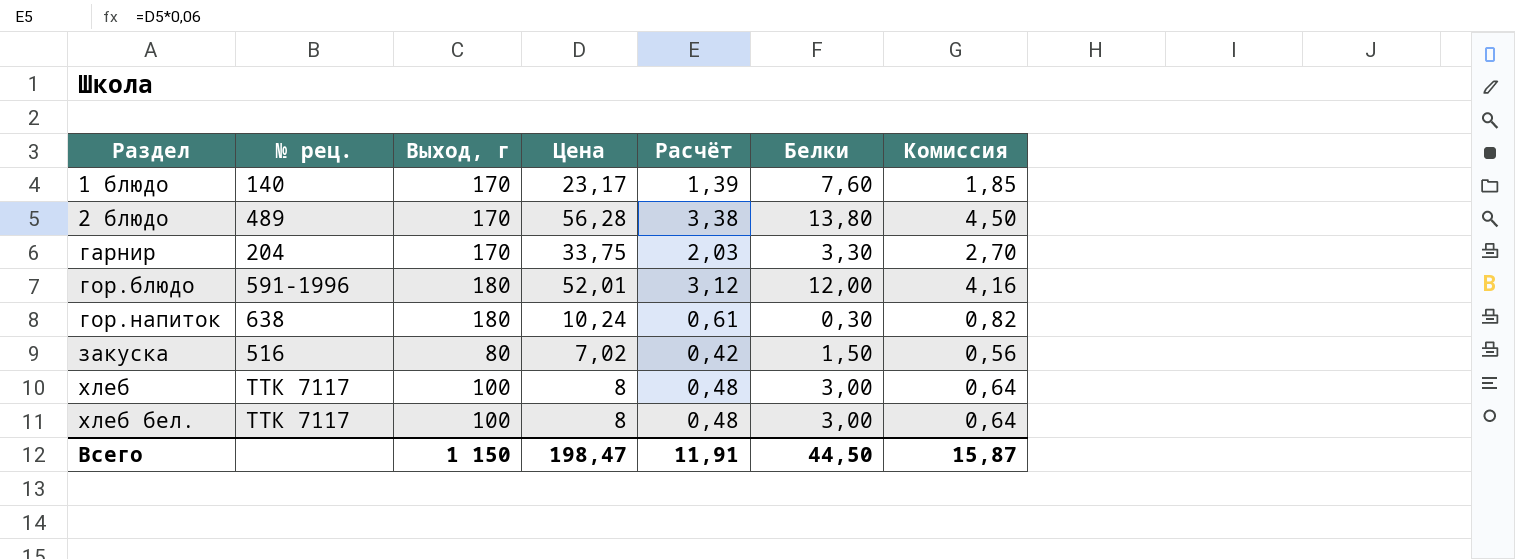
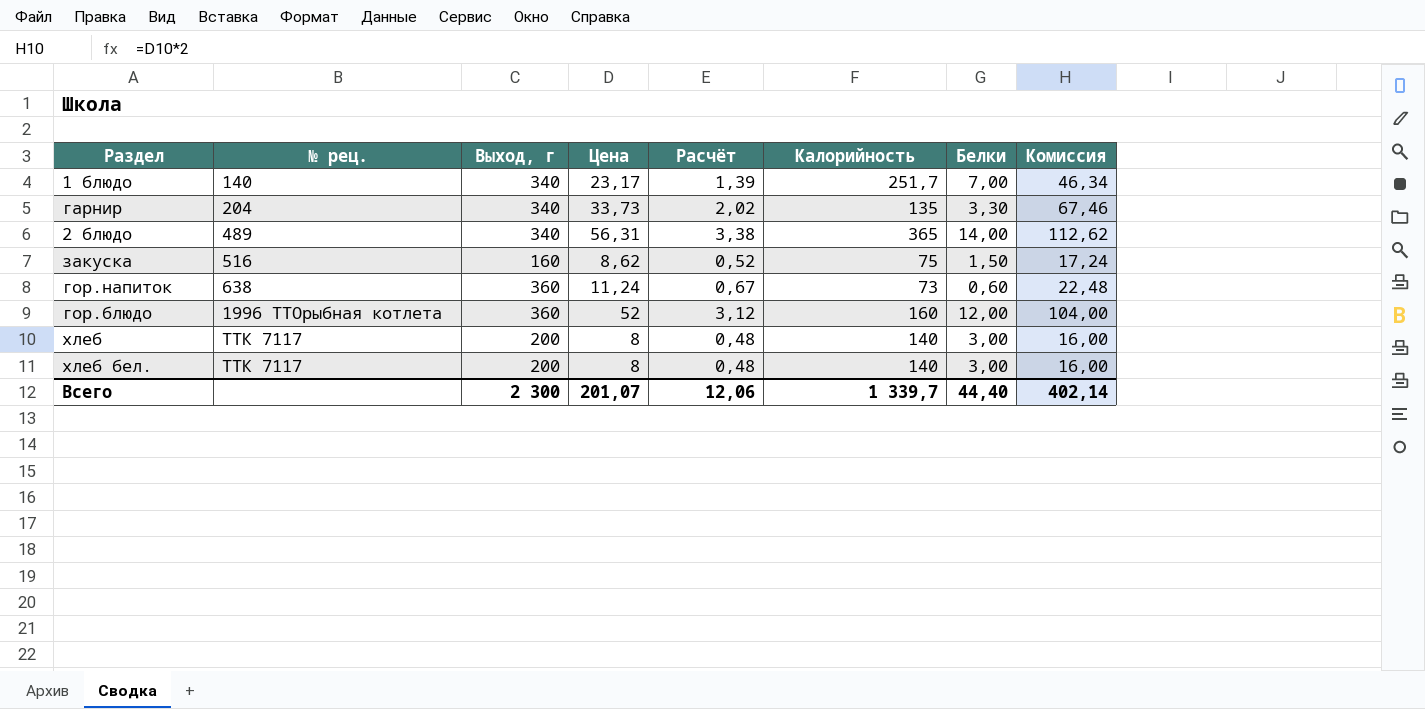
row order: Раздел ascending -> № рец. ascending
column Калорийность | position: none -> 6
column Комиссия | formula: [Цена] * 0,08 -> [Цена] * 2
1 блюдо | Выход, г: 170 -> 340
1 блюдо | Белки: 7,60 -> 7,00
гарнир | Выход, г: 170 -> 340
гарнир | Цена: 33,75 -> 33,73
гарнир | Расчёт: 2,03 -> 2,02
2 блюдо | Выход, г: 170 -> 340
2 блюдо | Цена: 56,28 -> 56,31
2 блюдо | Белки: 13,80 -> 14,00
закуска | Выход, г: 80 -> 160
закуска | Цена: 7,02 -> 8,62
закуска | Расчёт: 0,42 -> 0,52
гор.напиток | Выход, г: 180 -> 360
гор.напиток | Цена: 10,24 -> 11,24
гор.напиток | Расчёт: 0,61 -> 0,67
гор.напиток | Белки: 0,30 -> 0,60
гор.блюдо | № рец.: 591-1996 -> 1996 ТТОрыбная котлета
гор.блюдо | Выход, г: 180 -> 360
гор.блюдо | Цена: 52,01 -> 52
хлеб | Выход, г: 100 -> 200
хлеб бел. | Выход, г: 100 -> 200
Всего | Выход, г: 1 150 -> 2 300
Всего | Цена: 198,47 -> 201,07
Всего | Расчёт: 11,91 -> 12,06
Всего | Белки: 44,50 -> 44,40
Всего | Комиссия: 15,87 -> 402,14

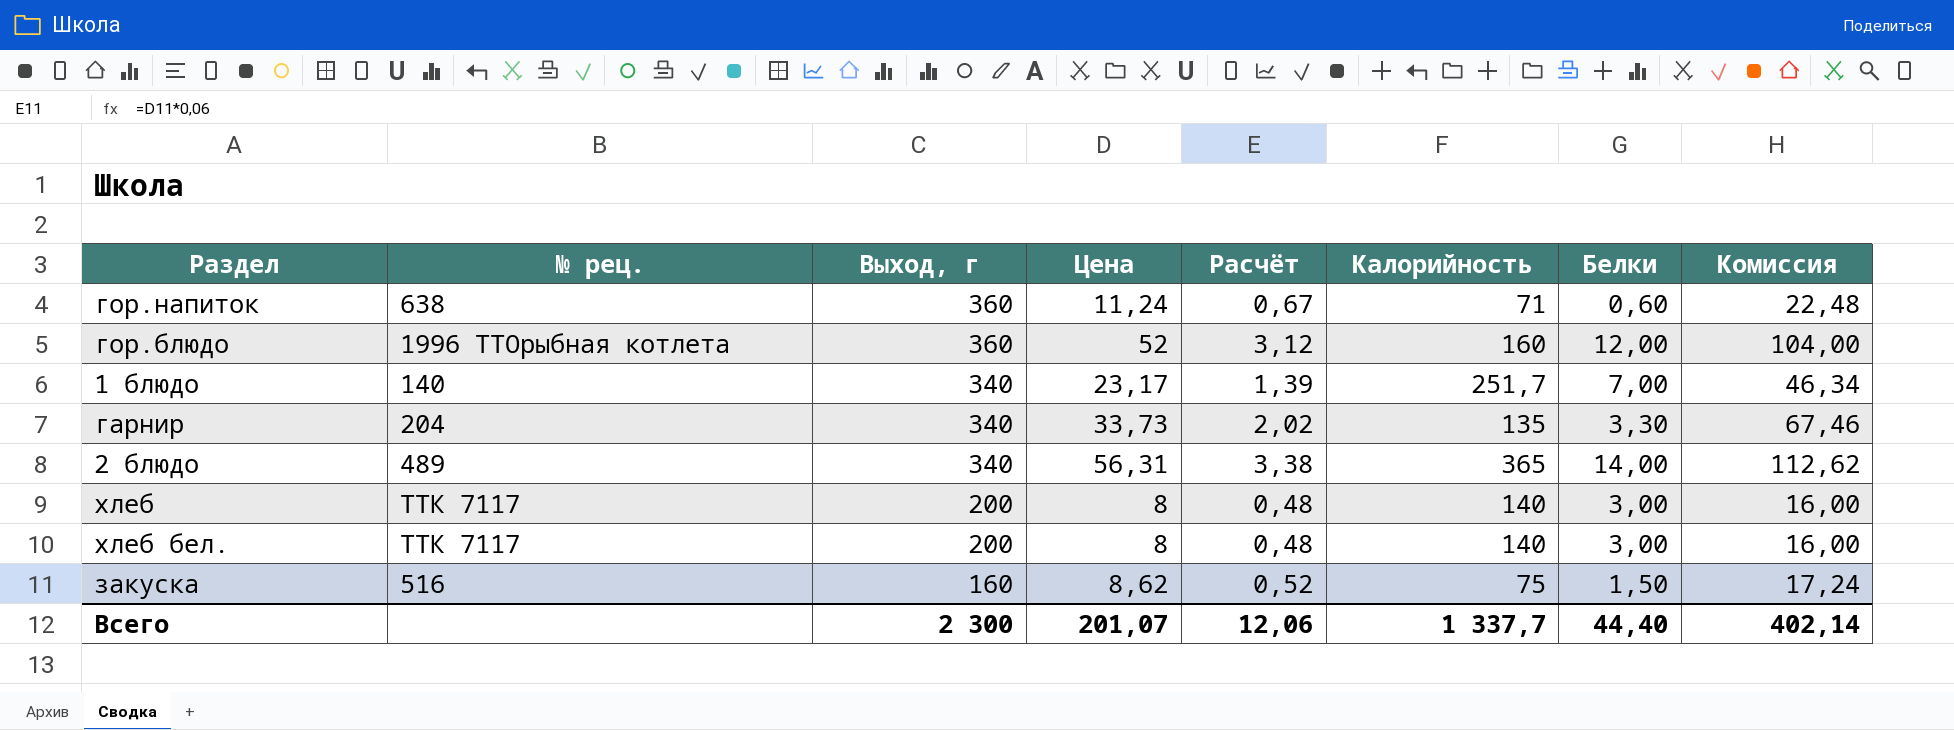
row order: № рец. ascending -> Выход, г descending
гор.напиток | Калорийность: 73 -> 71
Всего | Калорийность: 1 339,7 -> 1 337,7

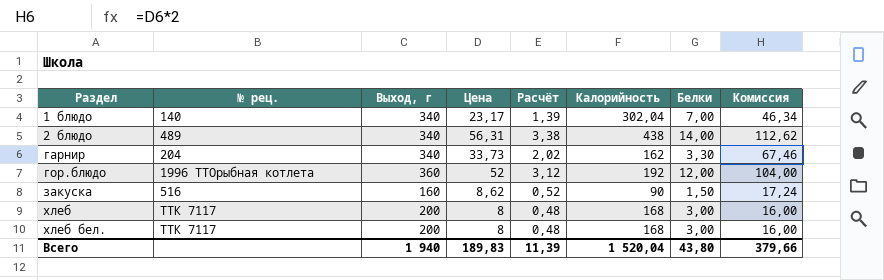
row order: Выход, г descending -> Раздел ascending
row гор.напиток: 638 | 360 | 11,24 | 0,67 | 71 | 0,60 | 22,48 -> none
1 блюдо | Калорийность: 251,7 -> 302,04
2 блюдо | Калорийность: 365 -> 438
гарнир | Калорийность: 135 -> 162
гор.блюдо | Калорийность: 160 -> 192
закуска | Калорийность: 75 -> 90
хлеб | Калорийность: 140 -> 168
хлеб бел. | Калорийность: 140 -> 168
Всего | Выход, г: 2 300 -> 1 940
Всего | Цена: 201,07 -> 189,83
Всего | Расчёт: 12,06 -> 11,39
Всего | Калорийность: 1 337,7 -> 1 520,04
Всего | Белки: 44,40 -> 43,80
Всего | Комиссия: 402,14 -> 379,66

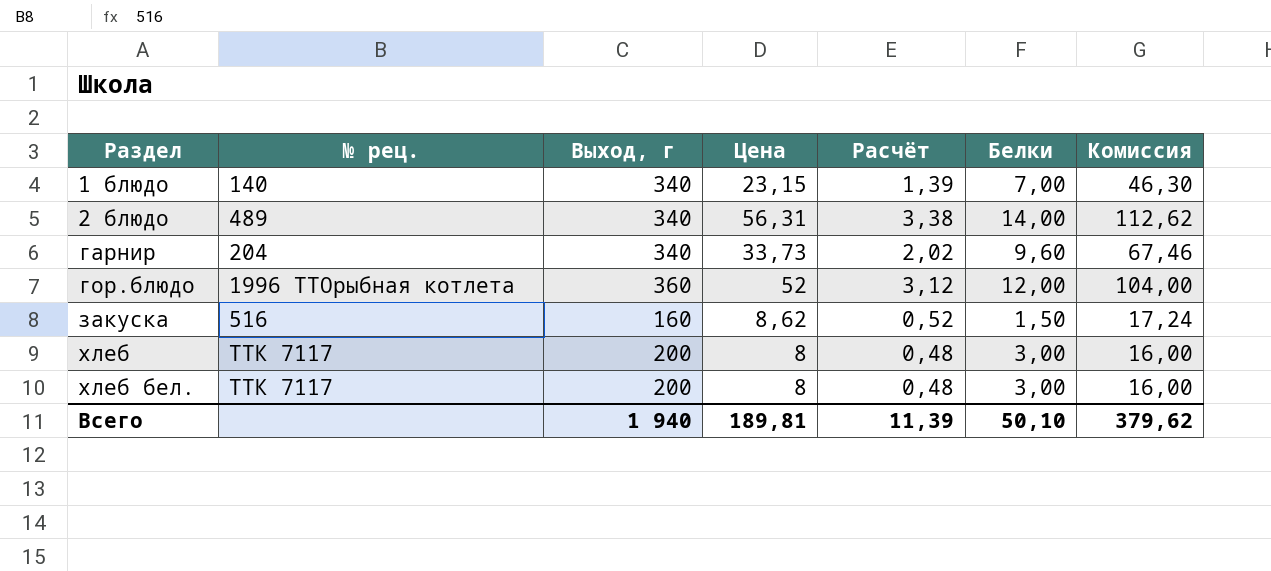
column Калорийность | position: 6 -> none
1 блюдо | Цена: 23,17 -> 23,15
1 блюдо | Комиссия: 46,34 -> 46,30
гарнир | Белки: 3,30 -> 9,60
Всего | Цена: 189,83 -> 189,81
Всего | Белки: 43,80 -> 50,10
Всего | Комиссия: 379,66 -> 379,62

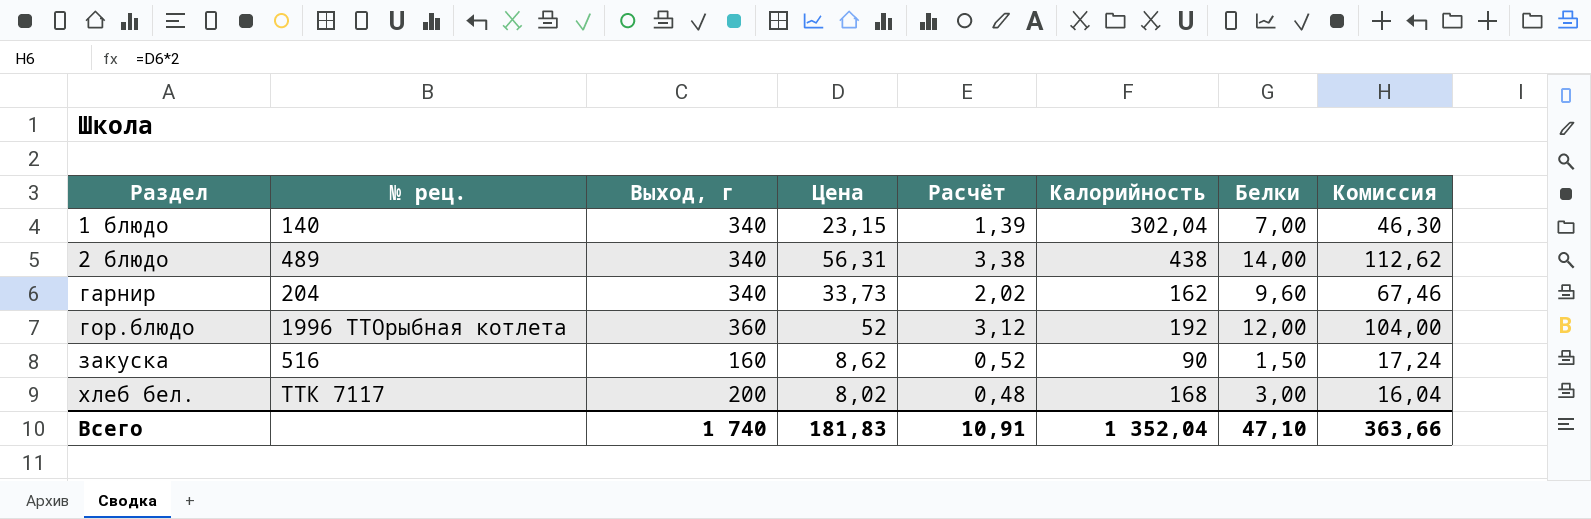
column Калорийность | position: none -> 6
row хлеб: ТТК 7117 | 200 | 8 | 0,48 | 3,00 | 16,00 -> none
хлеб бел. | Цена: 8 -> 8,02
хлеб бел. | Комиссия: 16,00 -> 16,04
Всего | Выход, г: 1 940 -> 1 740
Всего | Цена: 189,81 -> 181,83
Всего | Расчёт: 11,39 -> 10,91
Всего | Белки: 50,10 -> 47,10
Всего | Комиссия: 379,62 -> 363,66

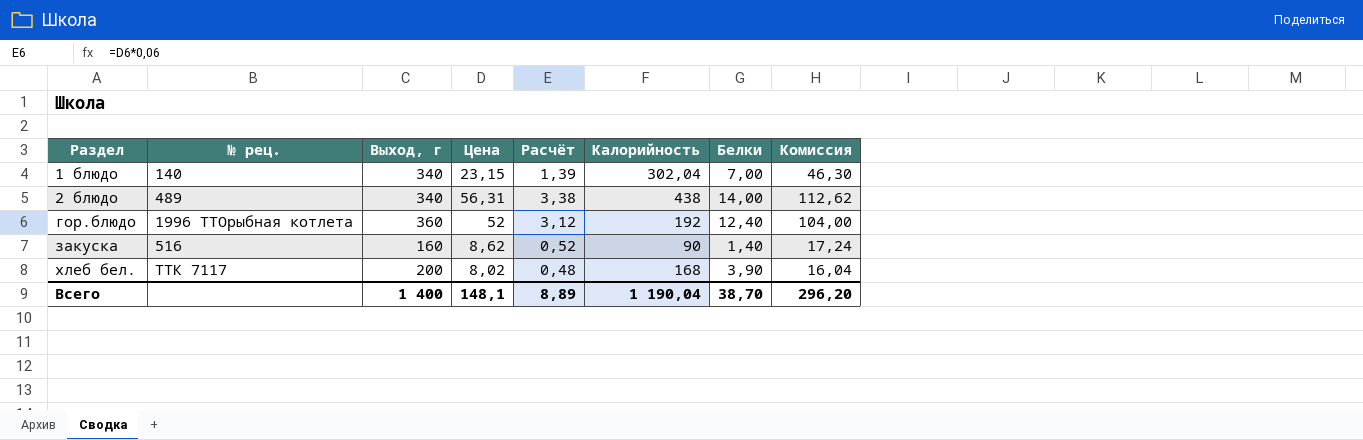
row гарнир: 204 | 340 | 33,73 | 2,02 | 162 | 9,60 | 67,46 -> none
гор.блюдо | Белки: 12,00 -> 12,40
закуска | Белки: 1,50 -> 1,40
хлеб бел. | Белки: 3,00 -> 3,90
Всего | Выход, г: 1 740 -> 1 400
Всего | Цена: 181,83 -> 148,1
Всего | Расчёт: 10,91 -> 8,89
Всего | Калорийность: 1 352,04 -> 1 190,04
Всего | Белки: 47,10 -> 38,70
Всего | Комиссия: 363,66 -> 296,20

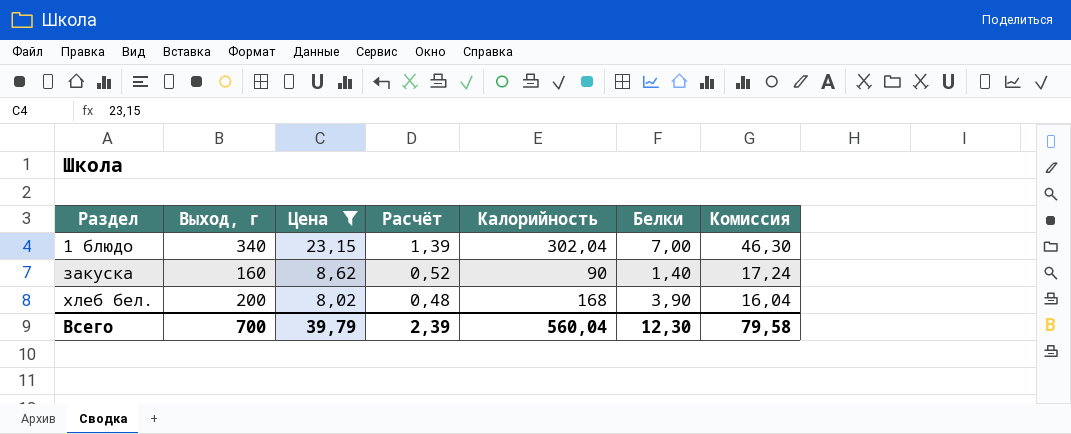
filter: none -> Цена <= 23,15
column № рец. | position: 2 -> none
Всего | Выход, г: 1 400 -> 700
Всего | Цена: 148,1 -> 39,79
Всего | Расчёт: 8,89 -> 2,39
Всего | Калорийность: 1 190,04 -> 560,04
Всего | Белки: 38,70 -> 12,30
Всего | Комиссия: 296,20 -> 79,58

